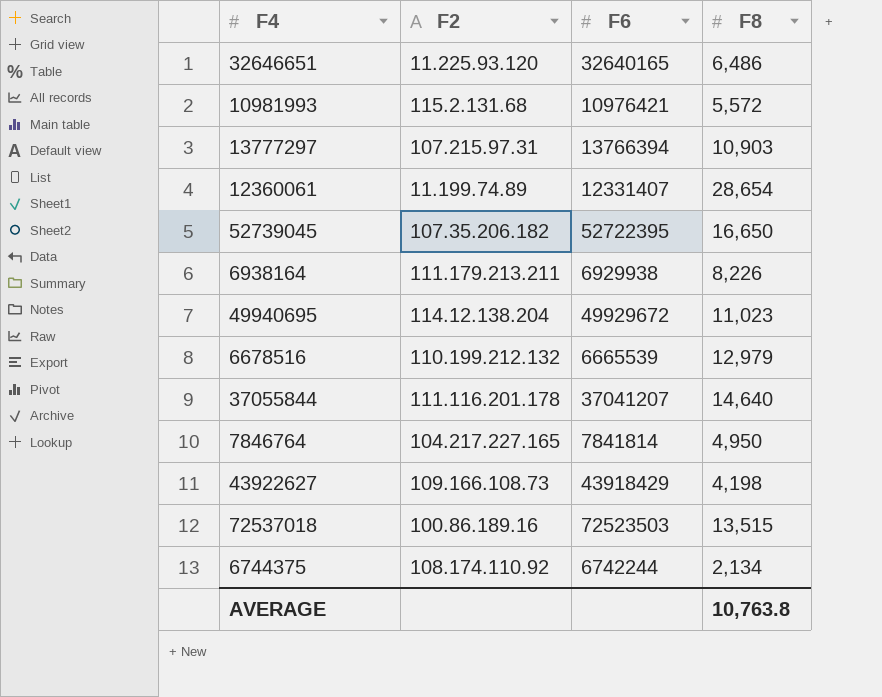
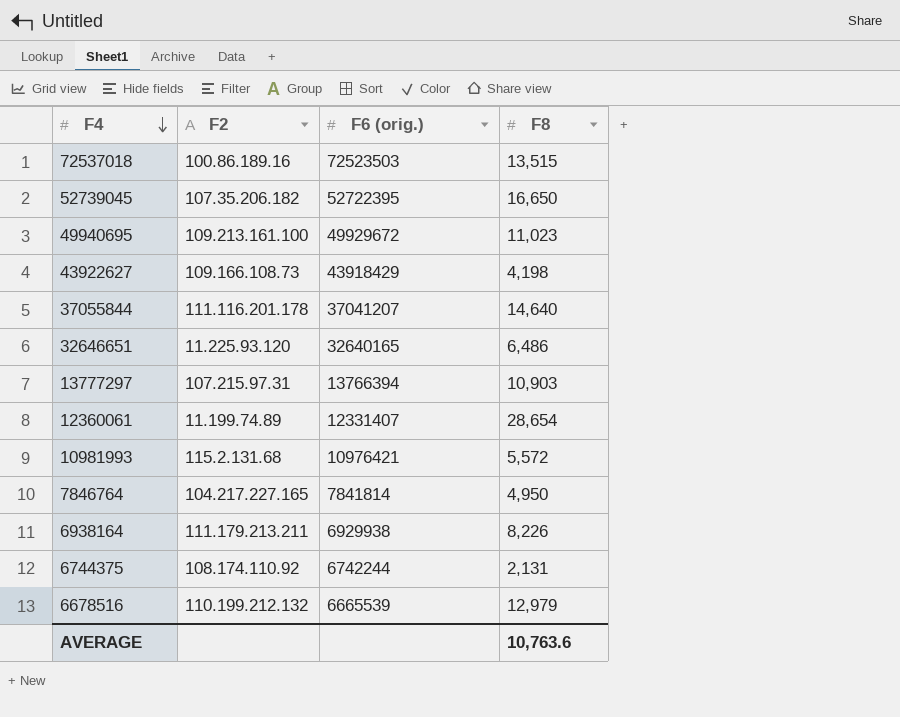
row order: none -> F4 descending
column name: F6 -> F6 (orig.)
49940695 | F2: 114.12.138.204 -> 109.213.161.100
6744375 | F8: 2,134 -> 2,131
AVERAGE | F8: 10,763.8 -> 10,763.6

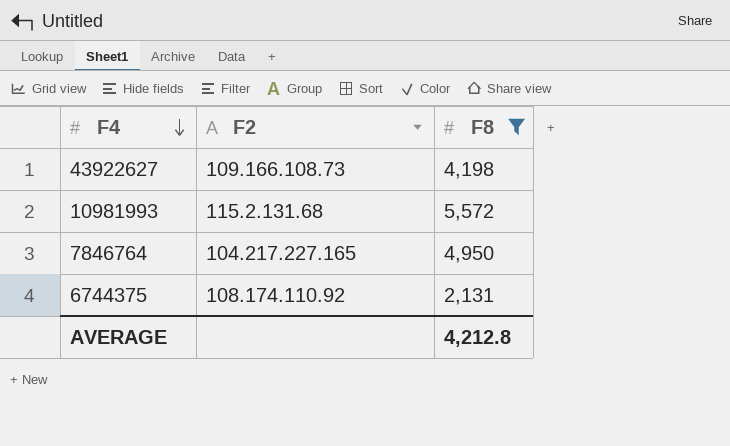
filter: none -> F8 <= 5,572
column F6 (orig.) | position: 3 -> none
AVERAGE | F8: 10,763.6 -> 4,212.8

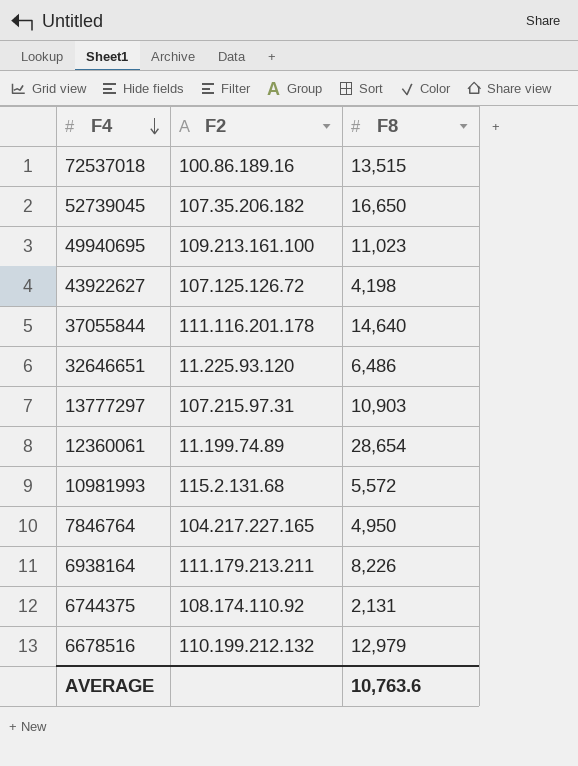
filter: F8 <= 5,572 -> none
43922627 | F2: 109.166.108.73 -> 107.125.126.72
AVERAGE | F8: 4,212.8 -> 10,763.6

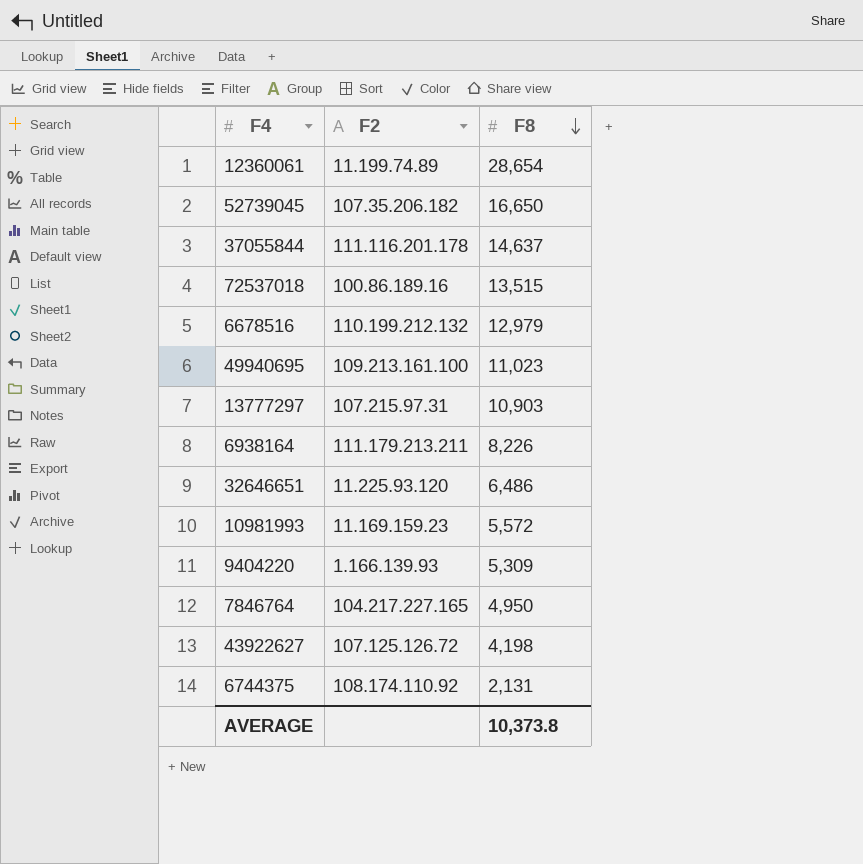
row order: F4 descending -> F8 descending
37055844 | F8: 14,640 -> 14,637
10981993 | F2: 115.2.131.68 -> 11.169.159.23
row 9404220: none -> 1.166.139.93 | 5,309
AVERAGE | F8: 10,763.6 -> 10,373.8

